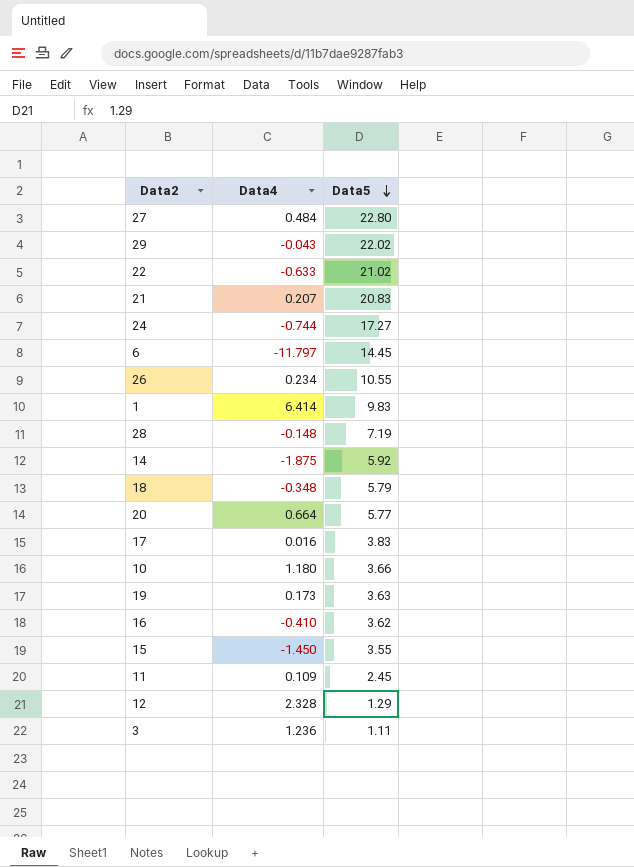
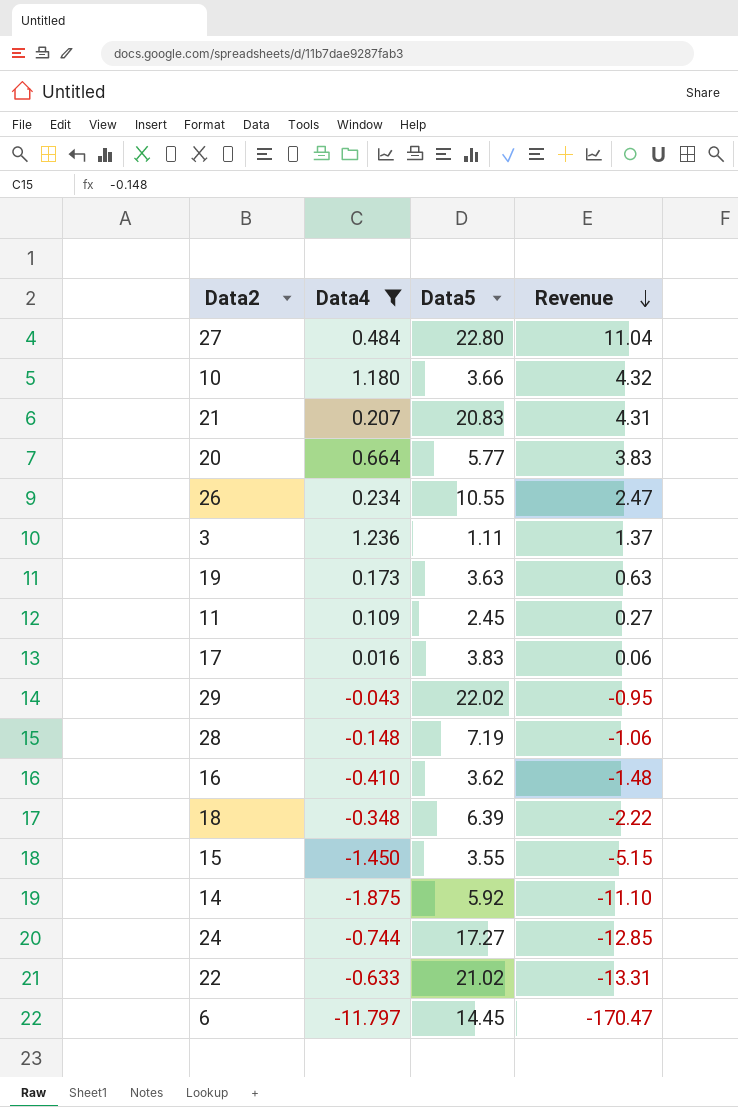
filter: none -> Data4 <= 1.236
row order: Data5 descending -> Revenue descending
column Revenue | formula: none -> [Data4] * [Data5]
18 | Data5: 5.79 -> 6.39

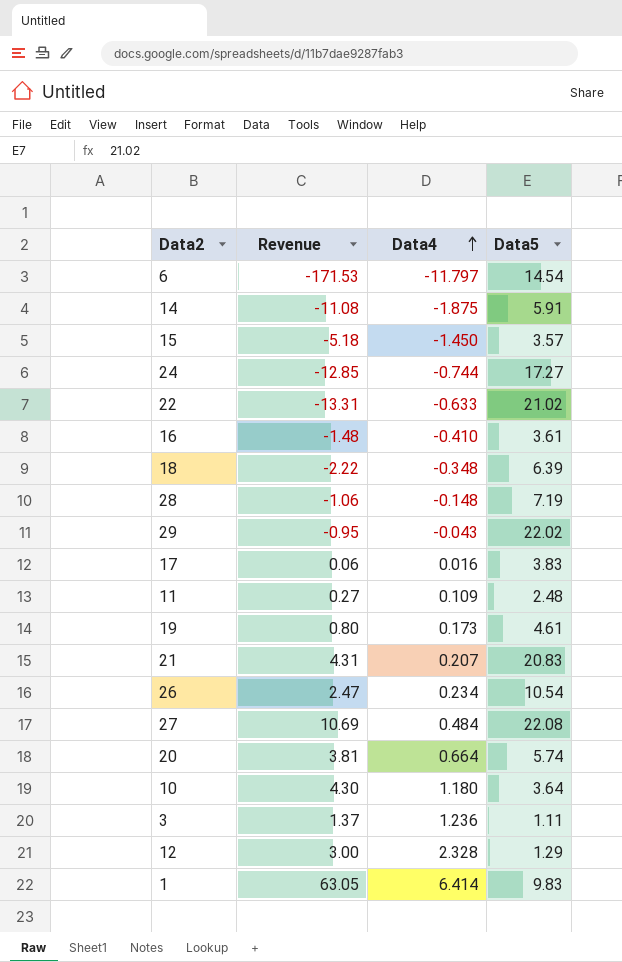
filter: Data4 <= 1.236 -> none
row order: Revenue descending -> Data4 ascending
column Revenue | position: 4 -> 2
6 | Revenue: -170.47 -> -171.53
6 | Data5: 14.45 -> 14.54
14 | Revenue: -11.10 -> -11.08
14 | Data5: 5.92 -> 5.91
15 | Revenue: -5.15 -> -5.18
15 | Data5: 3.55 -> 3.57
16 | Data5: 3.62 -> 3.61
11 | Data5: 2.45 -> 2.48
19 | Revenue: 0.63 -> 0.80
19 | Data5: 3.63 -> 4.61
26 | Data5: 10.55 -> 10.54
27 | Revenue: 11.04 -> 10.69
27 | Data5: 22.80 -> 22.08
20 | Revenue: 3.83 -> 3.81
20 | Data5: 5.77 -> 5.74
10 | Revenue: 4.32 -> 4.30
10 | Data5: 3.66 -> 3.64

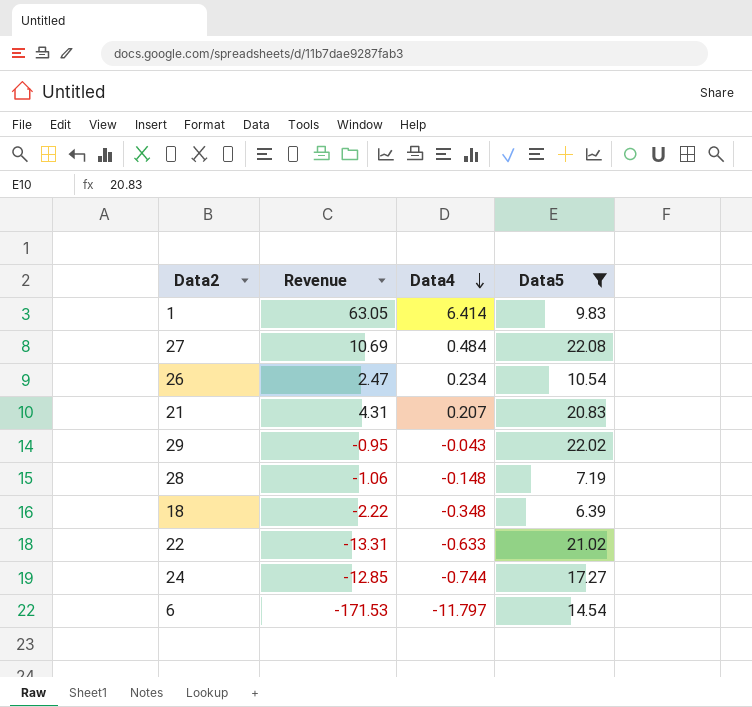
filter: none -> Data5 >= 6.39
row order: Data4 ascending -> Data4 descending

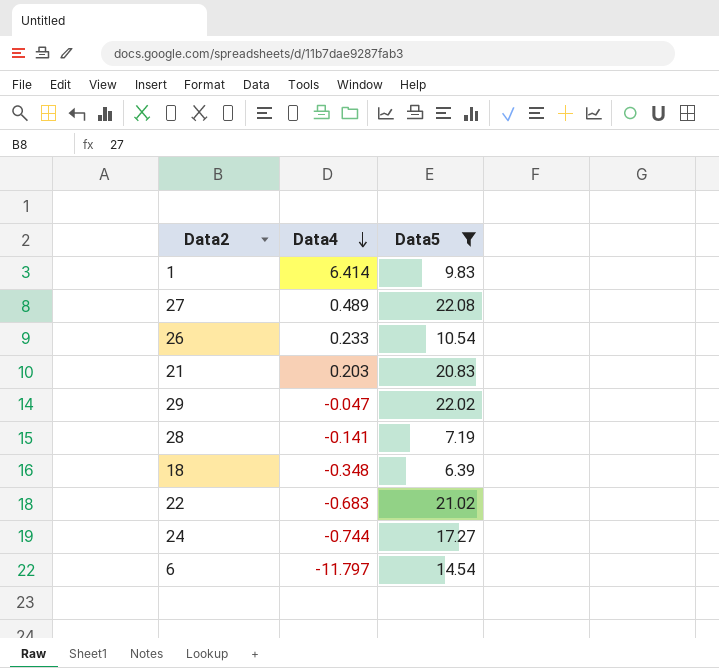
column Revenue | formula: [Data4] * [Data5] -> none
27 | Data4: 0.484 -> 0.489
26 | Data4: 0.234 -> 0.233
21 | Data4: 0.207 -> 0.203
29 | Data4: -0.043 -> -0.047
28 | Data4: -0.148 -> -0.141
22 | Data4: -0.633 -> -0.683

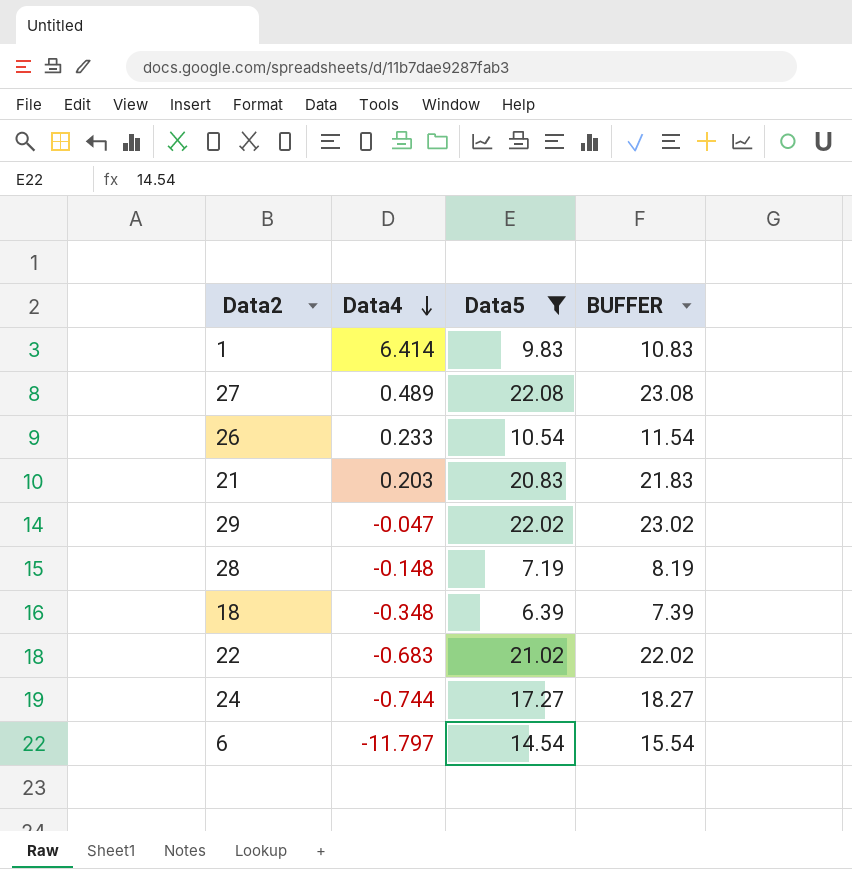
column BUFFER | formula: none -> [Data5] + 1
28 | Data4: -0.141 -> -0.148

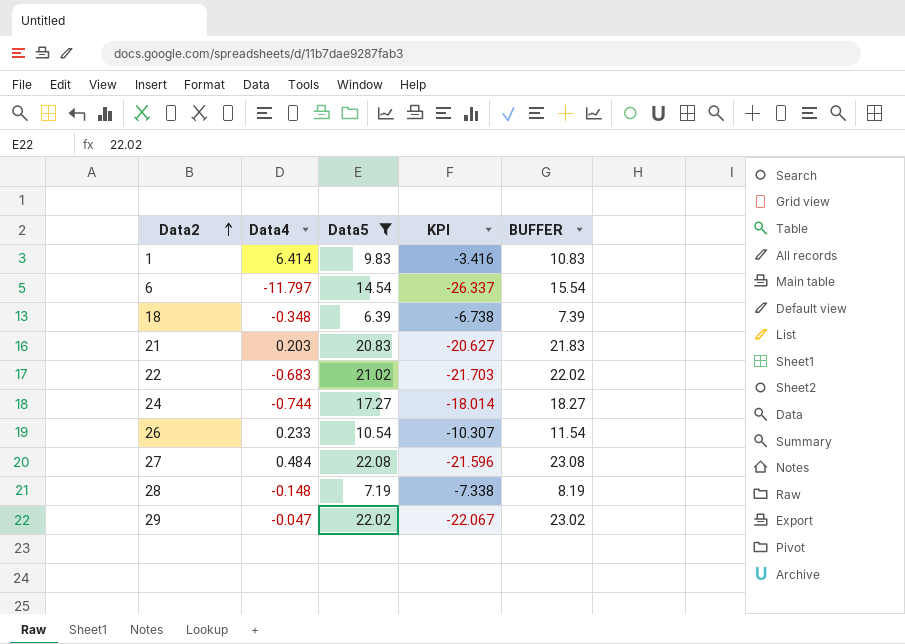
row order: Data4 descending -> Data2 ascending
column KPI | formula: none -> [Data4] - [Data5]
27 | Data4: 0.489 -> 0.484

